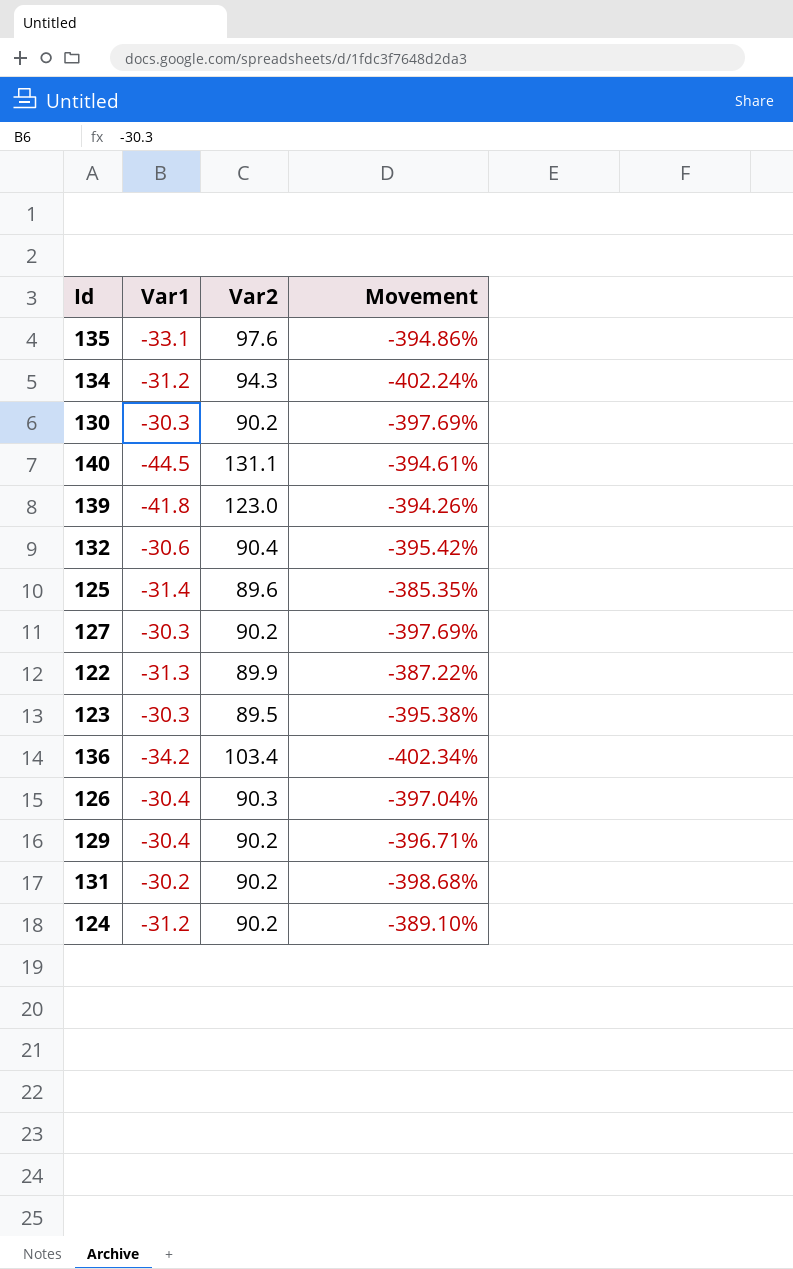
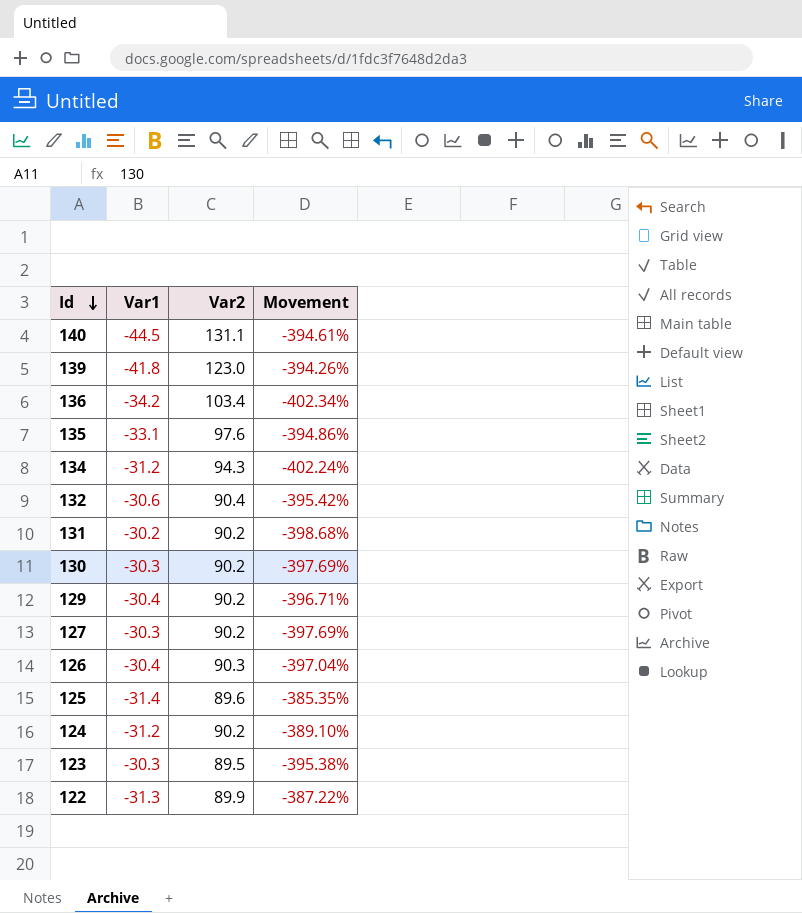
row order: none -> Id descending

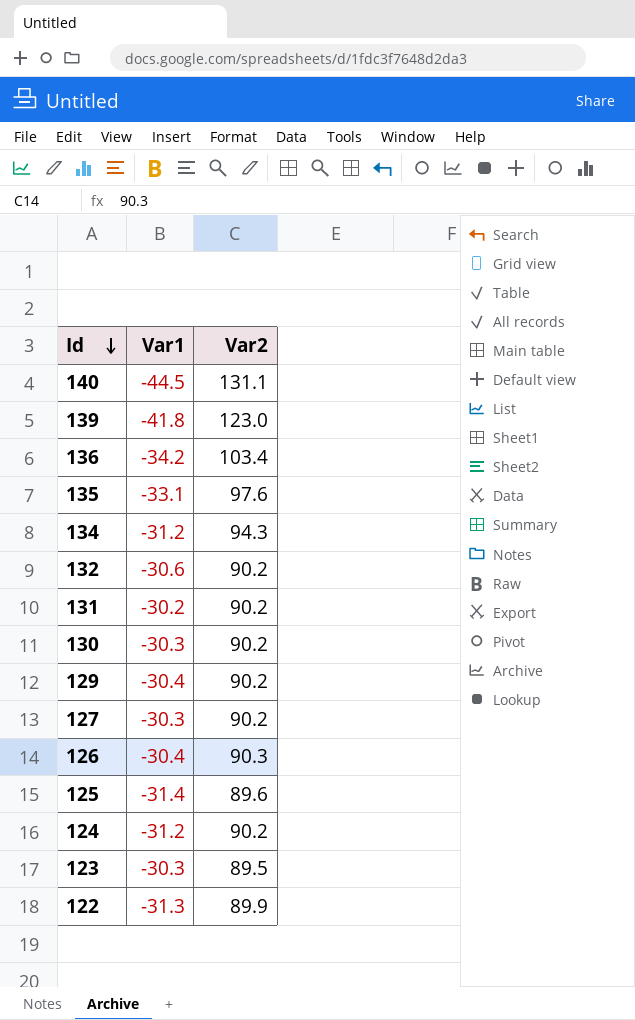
column Movement | formula: ([Var2] - [Var1]) / [Var1] -> none
132 | Var2: 90.4 -> 90.2

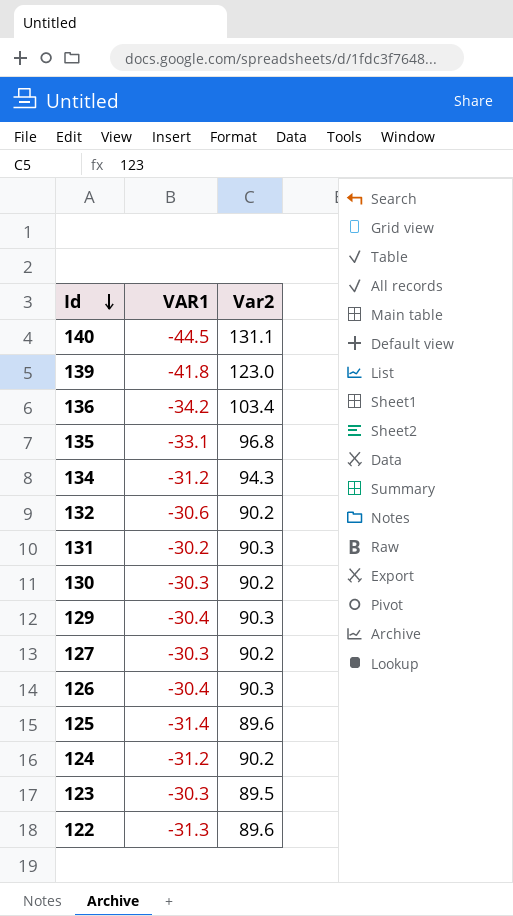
column name: Var1 -> VAR1
135 | Var2: 97.6 -> 96.8
131 | Var2: 90.2 -> 90.3
129 | Var2: 90.2 -> 90.3
122 | Var2: 89.9 -> 89.6

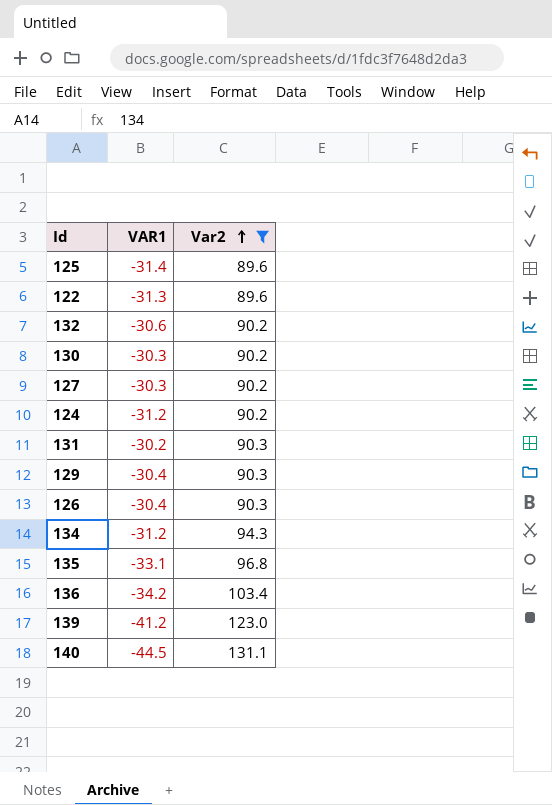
filter: none -> Var2 != 89.5
row order: Id descending -> Var2 ascending
139 | VAR1: -41.8 -> -41.2

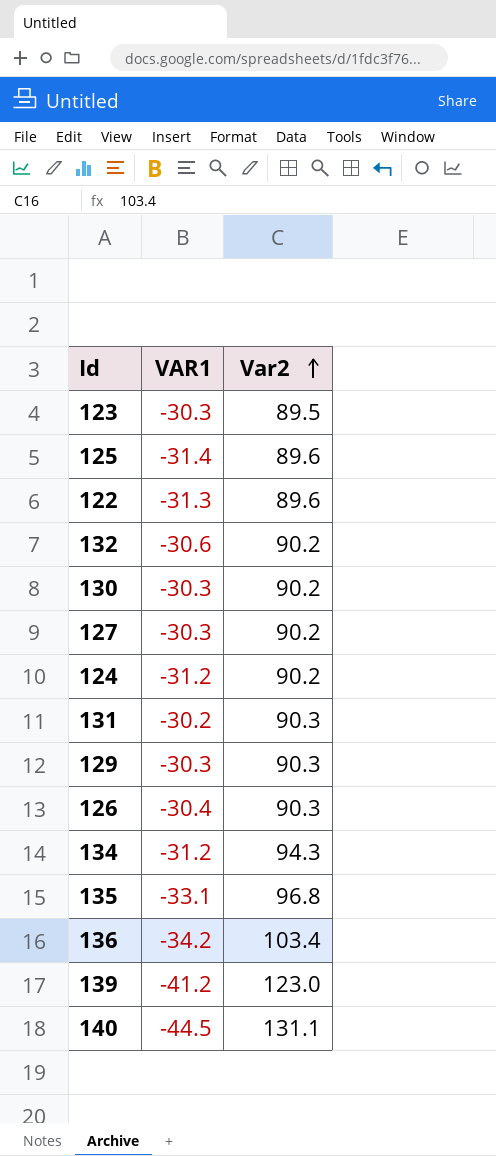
filter: Var2 != 89.5 -> none
129 | VAR1: -30.4 -> -30.3

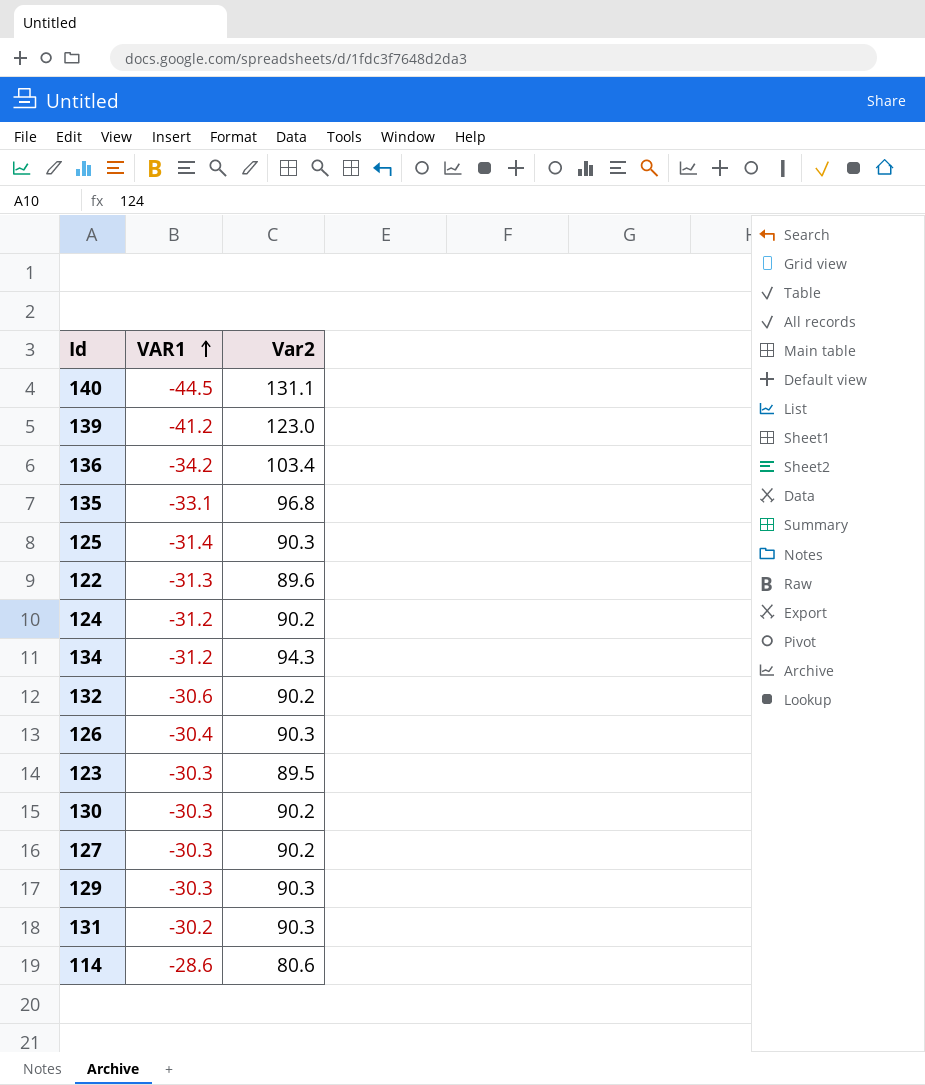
row order: Var2 ascending -> VAR1 ascending
125 | Var2: 89.6 -> 90.3
row 114: none -> -28.6 | 80.6

